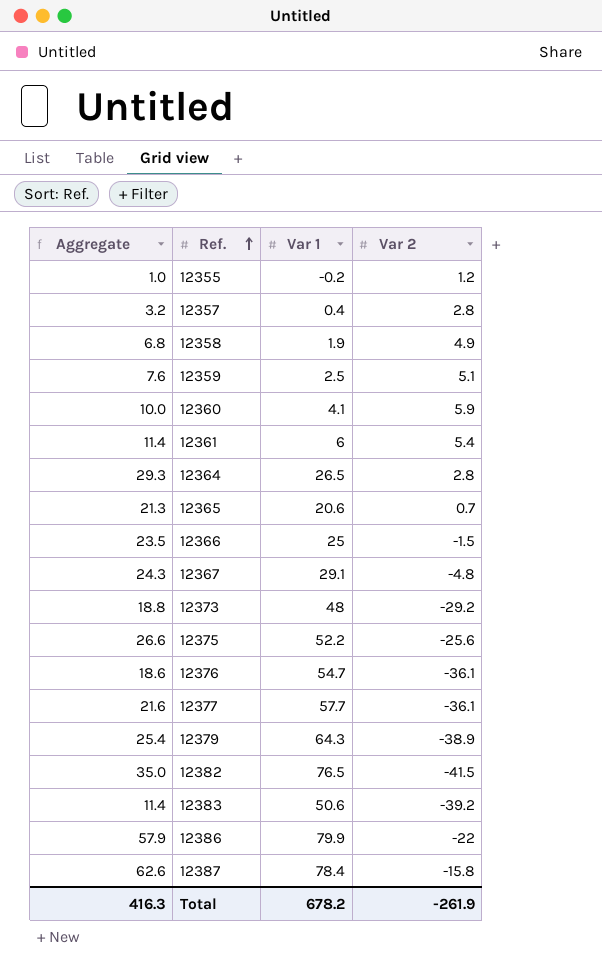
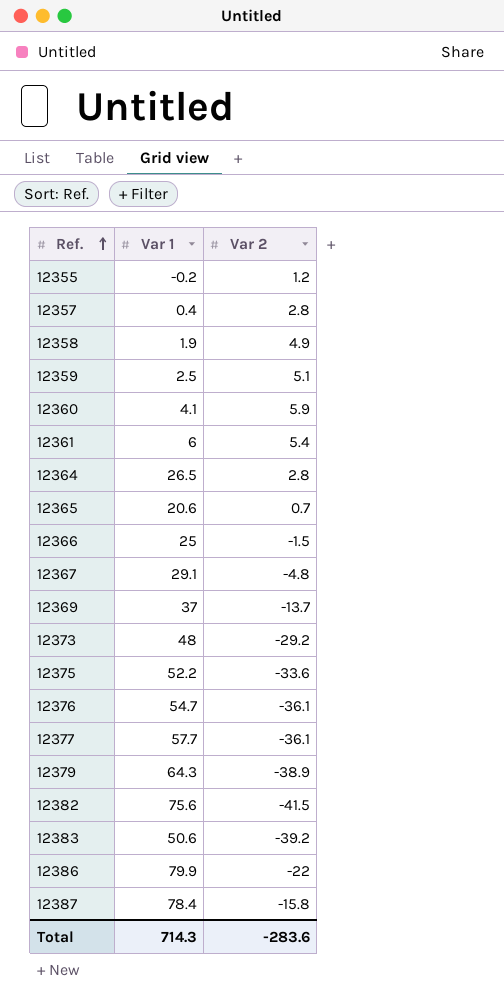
column Aggregate | formula: [Var 1] + [Var 2] -> none
row 12369: none -> 37 | -13.7
12375 | Var 2: -25.6 -> -33.6
12382 | Var 1: 76.5 -> 75.6
Total | Var 1: 678.2 -> 714.3
Total | Var 2: -261.9 -> -283.6

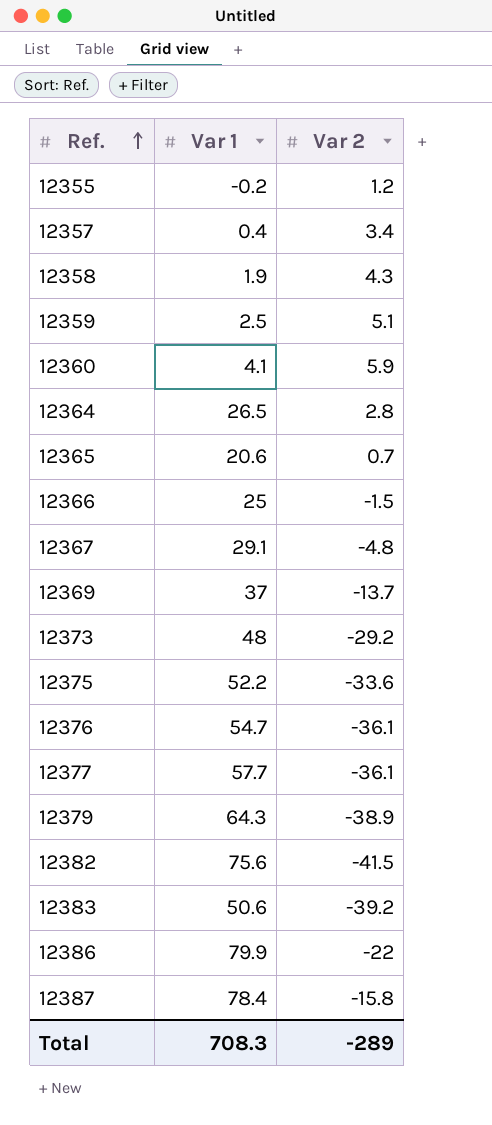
row 12361: 6 | 5.4 -> none
12357 | Var 2: 2.8 -> 3.4
12358 | Var 2: 4.9 -> 4.3
Total | Var 1: 714.3 -> 708.3
Total | Var 2: -283.6 -> -289

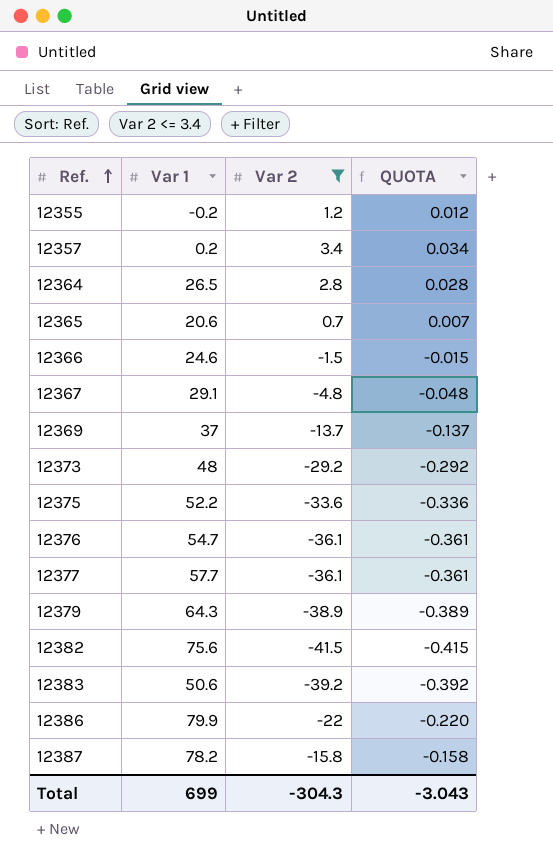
filter: none -> Var 2 <= 3.4
column QUOTA | formula: none -> [Var 2] * 0.01
12357 | Var 1: 0.4 -> 0.2
12366 | Var 1: 25 -> 24.6
12387 | Var 1: 78.4 -> 78.2
Total | Var 1: 708.3 -> 699
Total | Var 2: -289 -> -304.3

